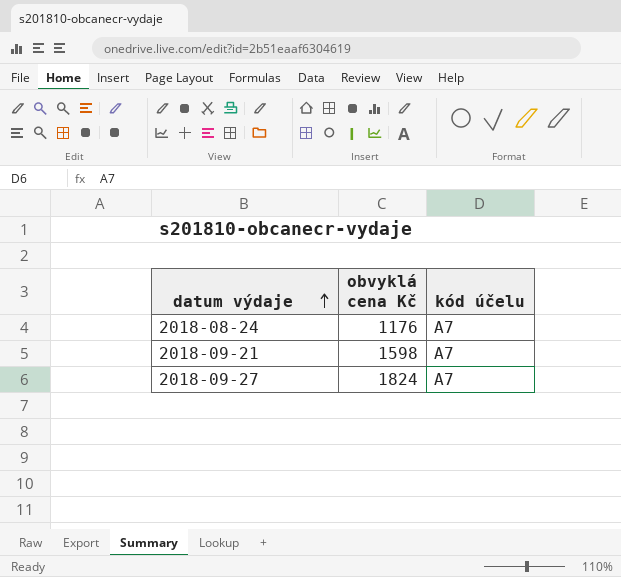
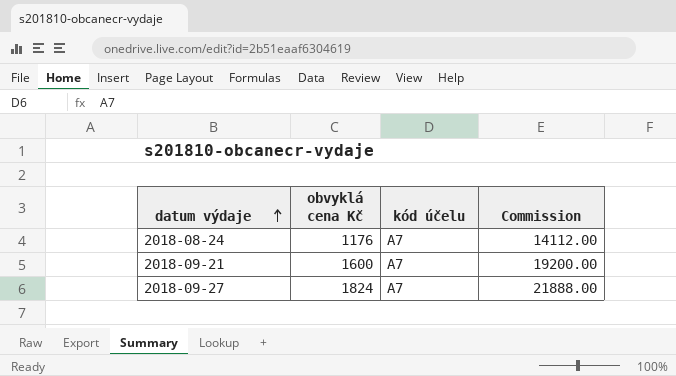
column Commission | formula: none -> [obvyklá cena Kč] * 12
2018-09-21 | obvyklá cena Kč: 1598 -> 1600

